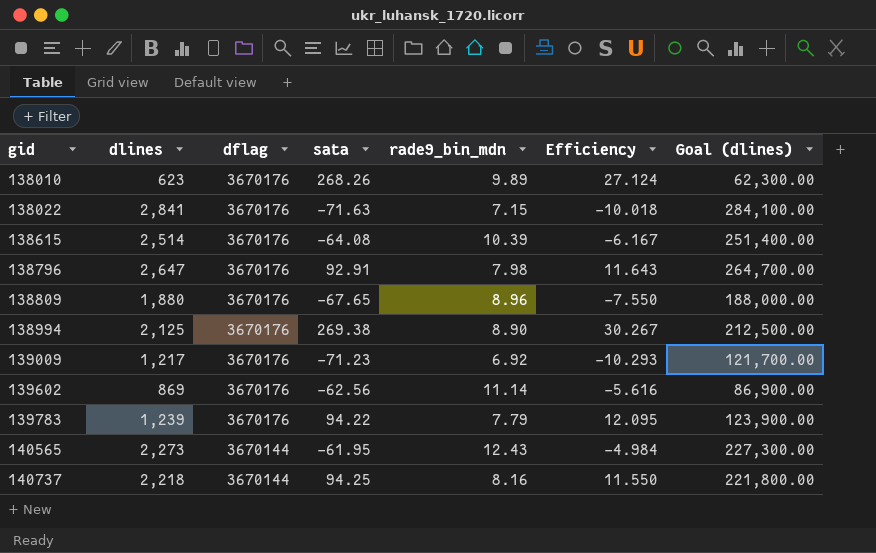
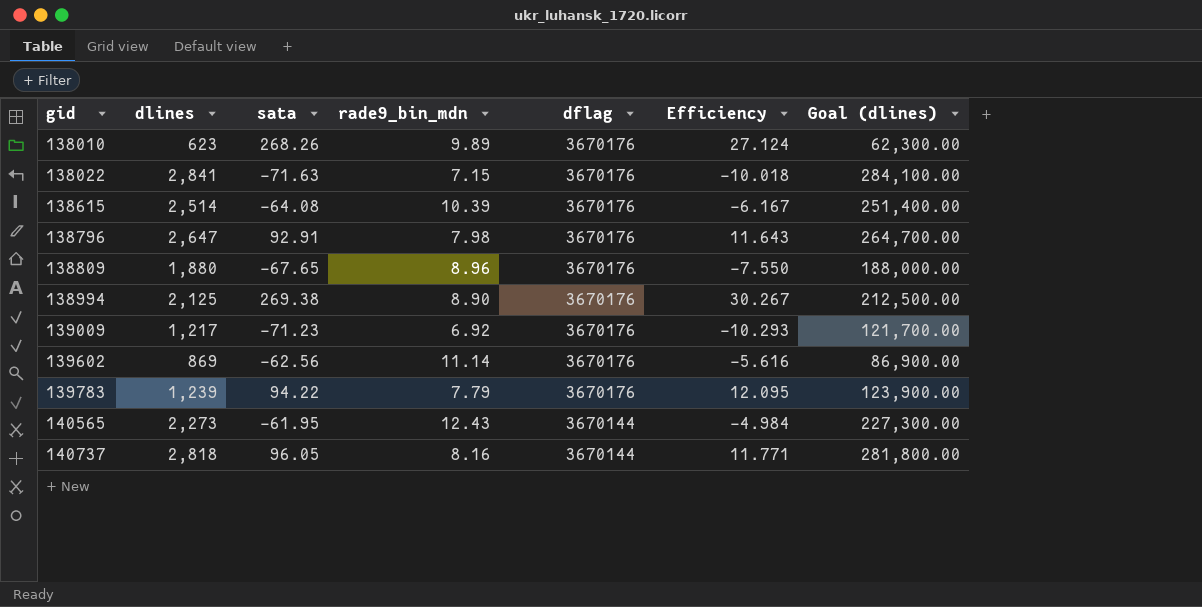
column dflag | position: 3 -> 5
140737 | dlines: 2,218 -> 2,818
140737 | sata: 94.25 -> 96.05
140737 | Efficiency: 11.550 -> 11.771
140737 | Goal (dlines): 221,800.00 -> 281,800.00

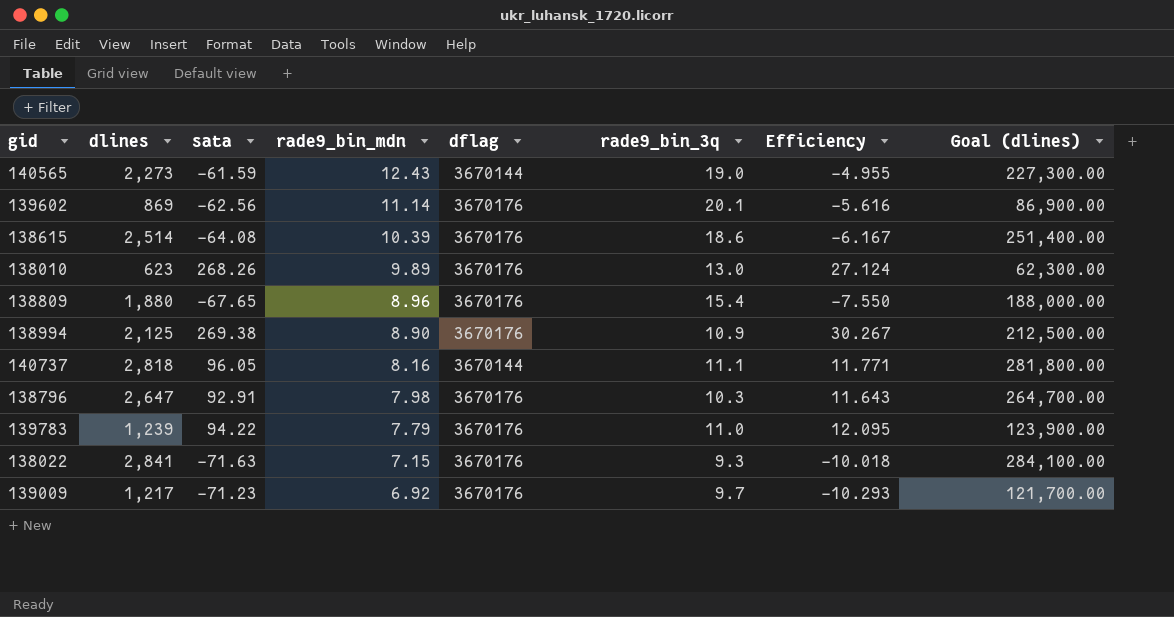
row order: gid ascending -> rade9_bin_mdn descending
column rade9_bin_3q | position: none -> 6
140565 | sata: -61.95 -> -61.59
140565 | Efficiency: -4.984 -> -4.955

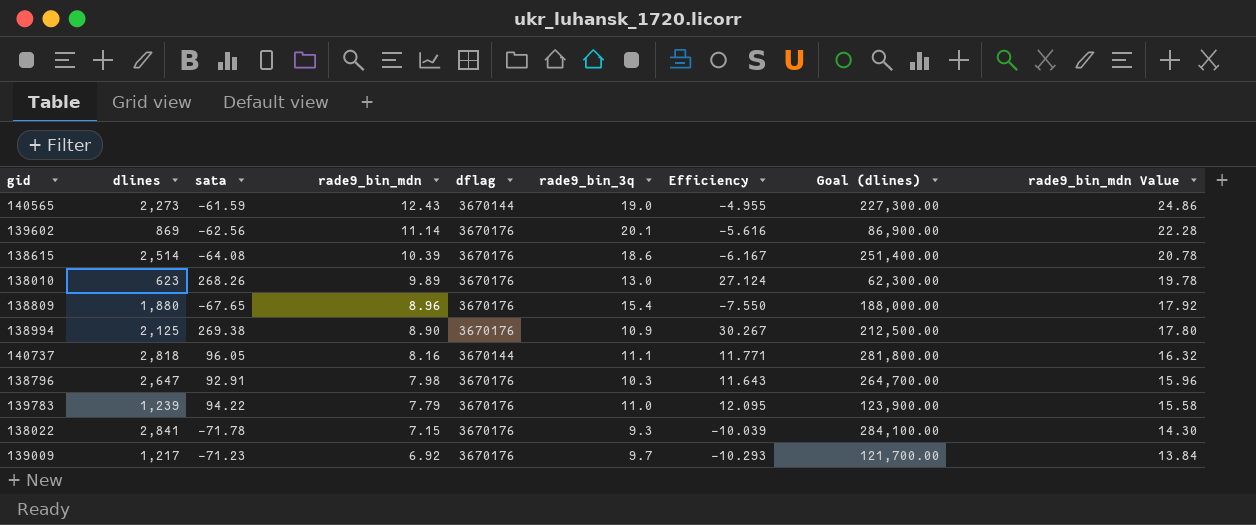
column rade9_bin_mdn Value | formula: none -> [rade9_bin_mdn] * 2
138022 | sata: -71.63 -> -71.78
138022 | Efficiency: -10.018 -> -10.039

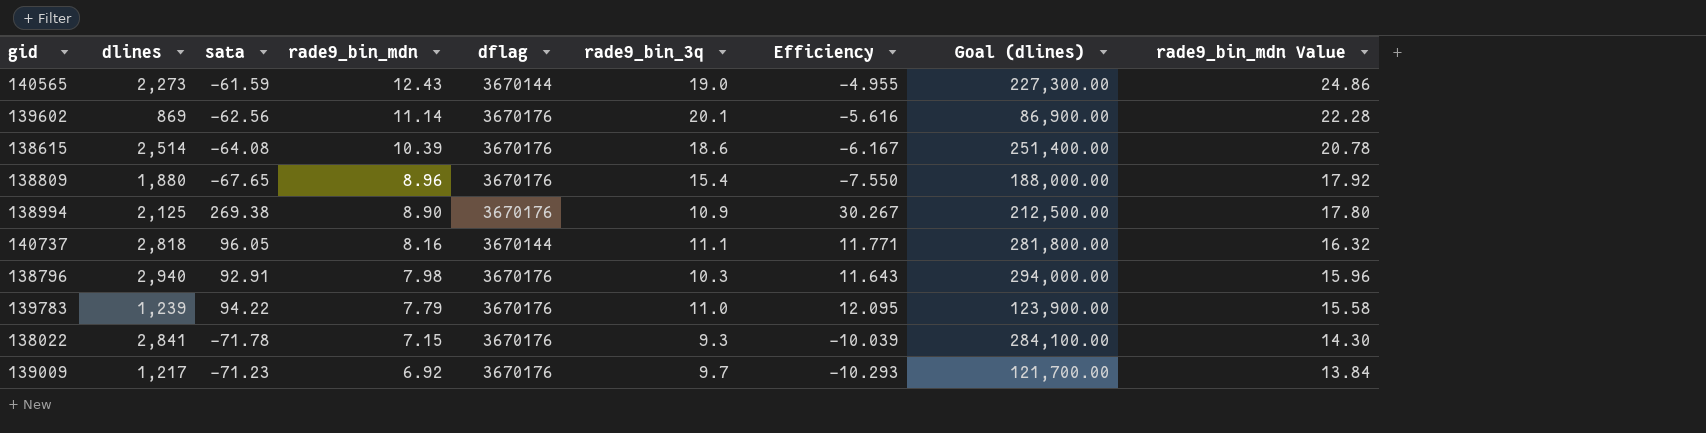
row 138010: 623 | 268.26 | 9.89 | 3670176 | 13.0 | 27.124 | 62,300.00 | 19.78 -> none
138796 | dlines: 2,647 -> 2,940
138796 | Goal (dlines): 264,700.00 -> 294,000.00

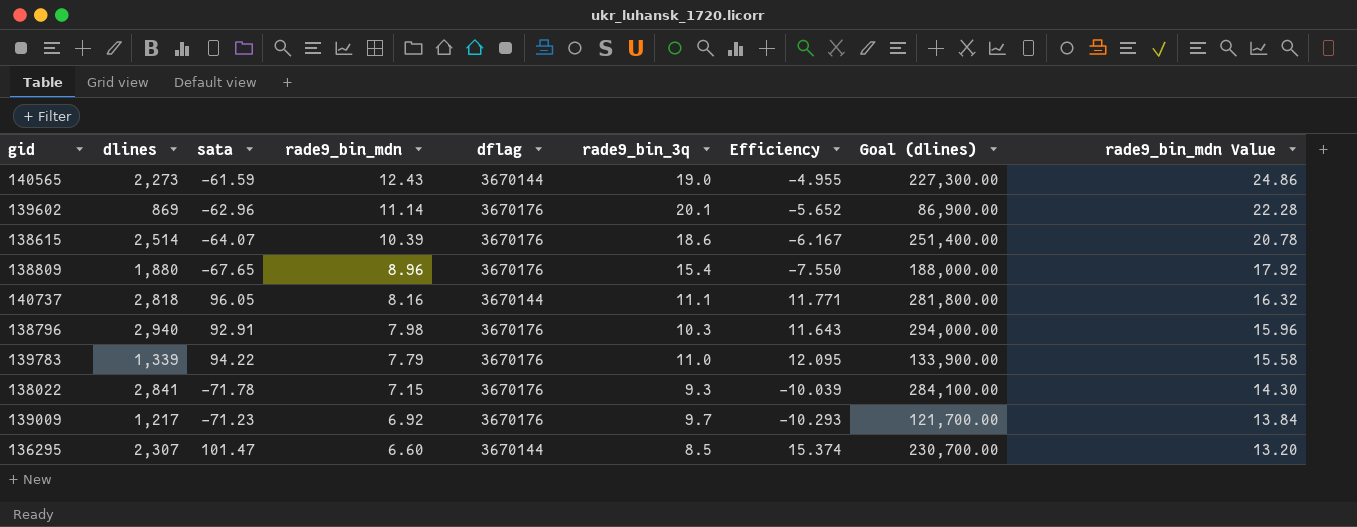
row 138994: 2,125 | 269.38 | 8.90 | 3670176 | 10.9 | 30.267 | 212,500.00 | 17.80 -> none
139602 | sata: -62.56 -> -62.96
139602 | Efficiency: -5.616 -> -5.652
138615 | sata: -64.08 -> -64.07
139783 | dlines: 1,239 -> 1,339
139783 | Goal (dlines): 123,900.00 -> 133,900.00
row 136295: none -> 2,307 | 101.47 | 6.60 | 3670144 | 8.5 | 15.374 | 230,700.00 | 13.20

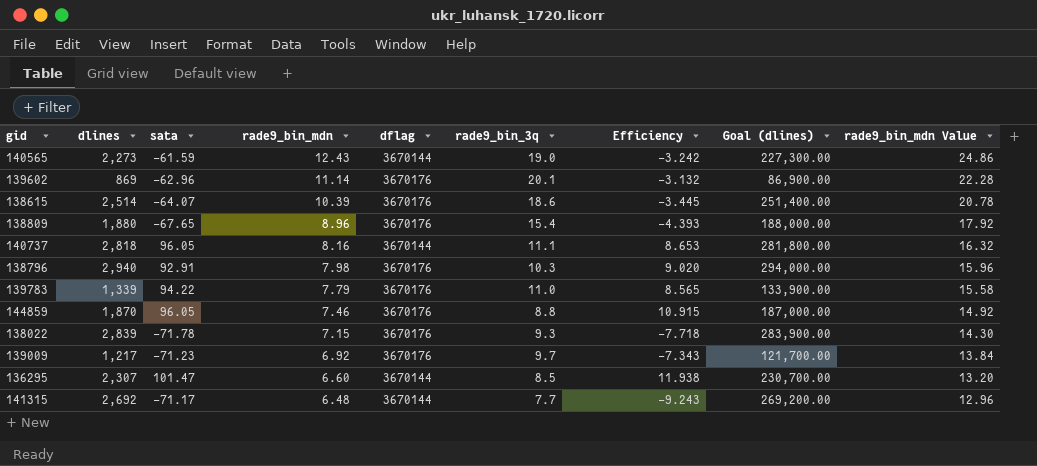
column Efficiency | formula: [sata] / [rade9_bin_mdn] -> [sata] / [rade9_bin_3q]
row 144859: none -> 1,870 | 96.05 | 7.46 | 3670176 | 8.8 | 10.915 | 187,000.00 | 14.92
138022 | dlines: 2,841 -> 2,839
138022 | Goal (dlines): 284,100.00 -> 283,900.00
row 141315: none -> 2,692 | -71.17 | 6.48 | 3670144 | 7.7 | -9.243 | 269,200.00 | 12.96

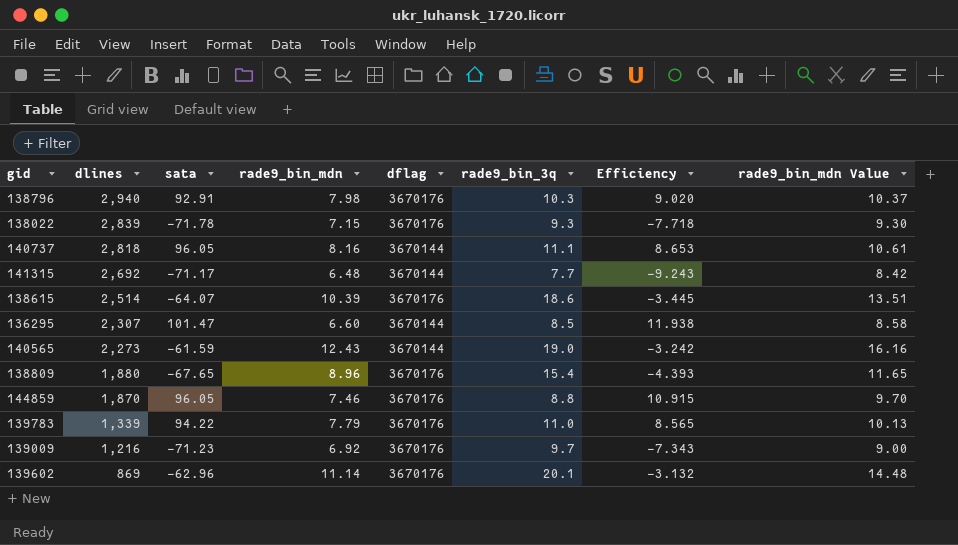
row order: rade9_bin_mdn descending -> dlines descending
column Goal (dlines) | formula: [dlines] * 100 -> none
column rade9_bin_mdn Value | formula: [rade9_bin_mdn] * 2 -> [rade9_bin_mdn] * 1.3
139009 | dlines: 1,217 -> 1,216

